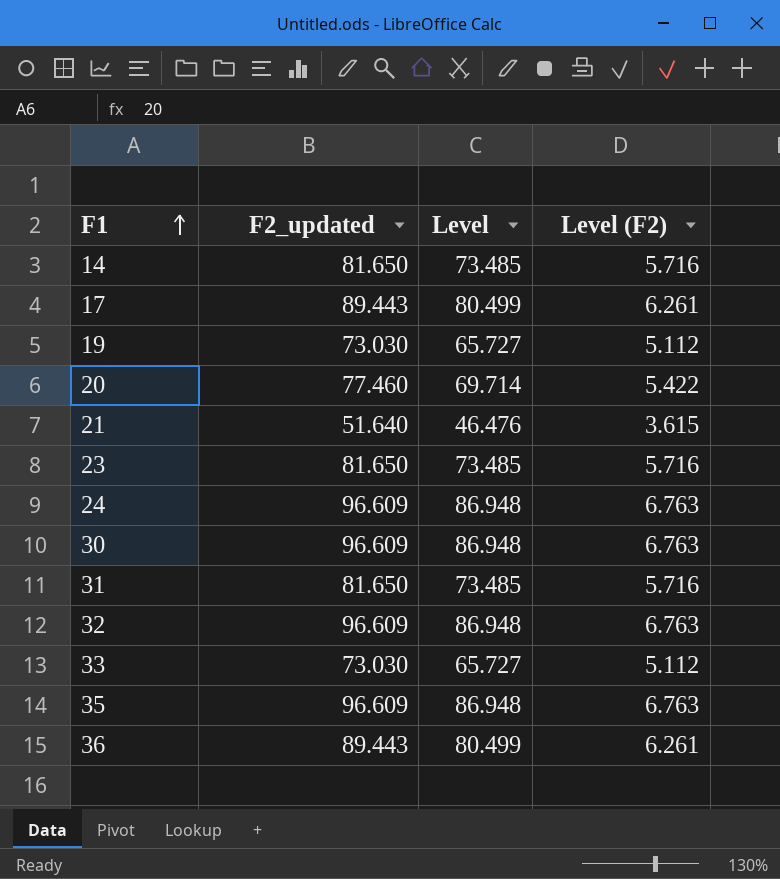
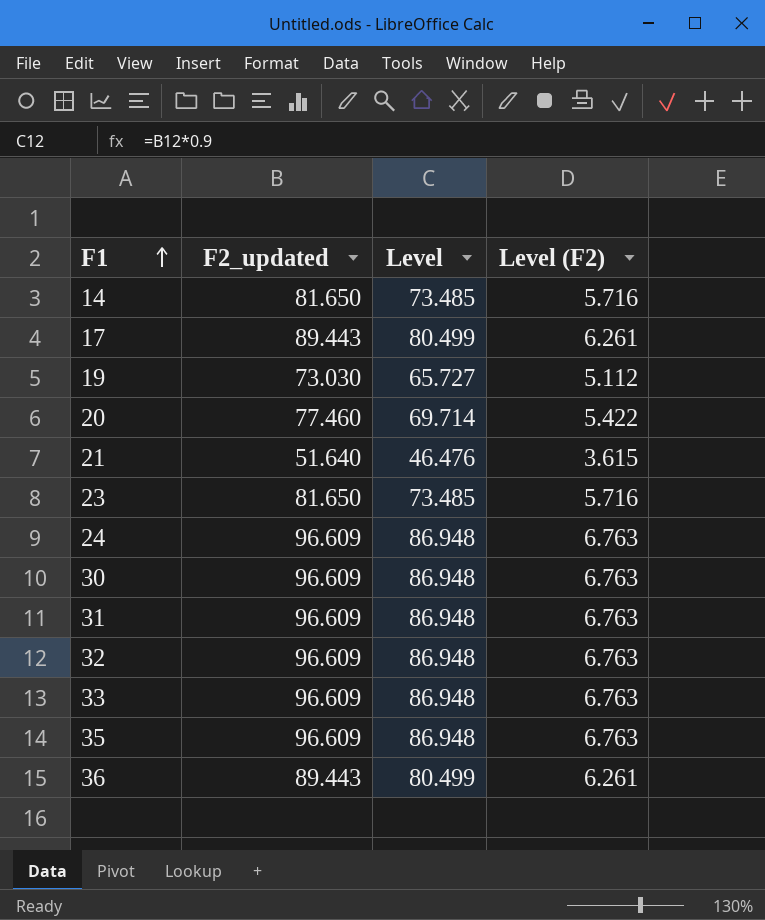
31 | F2_updated: 81.650 -> 96.609
31 | Level: 73.485 -> 86.948
31 | Level (F2): 5.716 -> 6.763
33 | F2_updated: 73.030 -> 96.609
33 | Level: 65.727 -> 86.948
33 | Level (F2): 5.112 -> 6.763

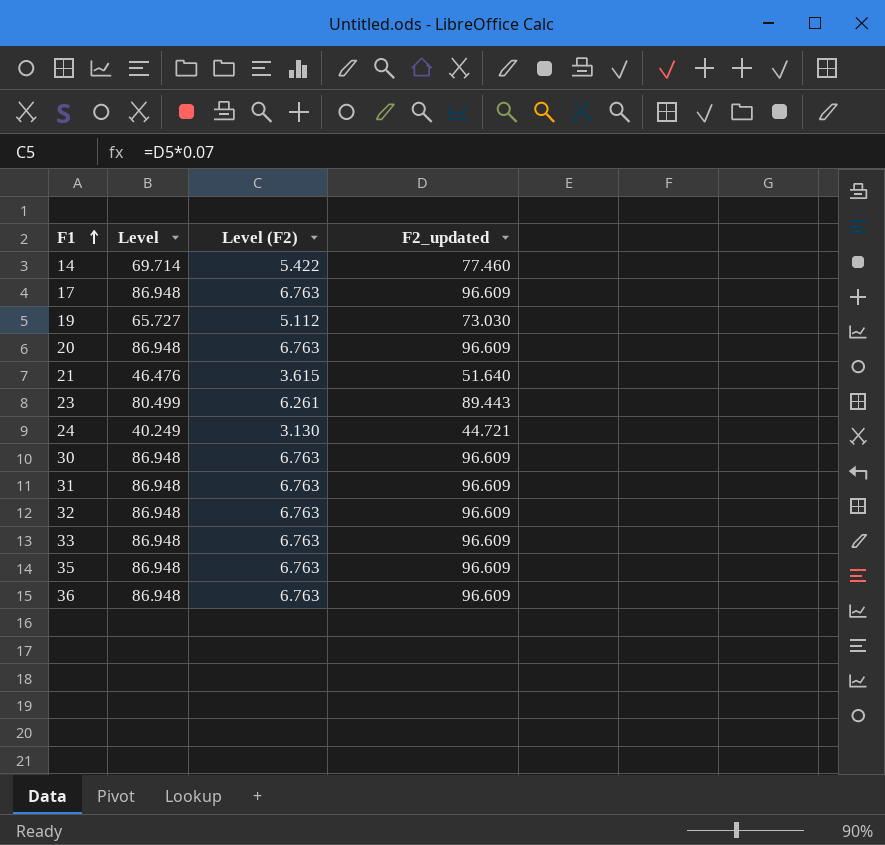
column F2_updated | position: 2 -> 4
14 | Level: 73.485 -> 69.714
14 | Level (F2): 5.716 -> 5.422
14 | F2_updated: 81.650 -> 77.460
17 | Level: 80.499 -> 86.948
17 | Level (F2): 6.261 -> 6.763
17 | F2_updated: 89.443 -> 96.609
20 | Level: 69.714 -> 86.948
20 | Level (F2): 5.422 -> 6.763
20 | F2_updated: 77.460 -> 96.609
23 | Level: 73.485 -> 80.499
23 | Level (F2): 5.716 -> 6.261
23 | F2_updated: 81.650 -> 89.443
24 | Level: 86.948 -> 40.249
24 | Level (F2): 6.763 -> 3.130
24 | F2_updated: 96.609 -> 44.721
36 | Level: 80.499 -> 86.948
36 | Level (F2): 6.261 -> 6.763
36 | F2_updated: 89.443 -> 96.609

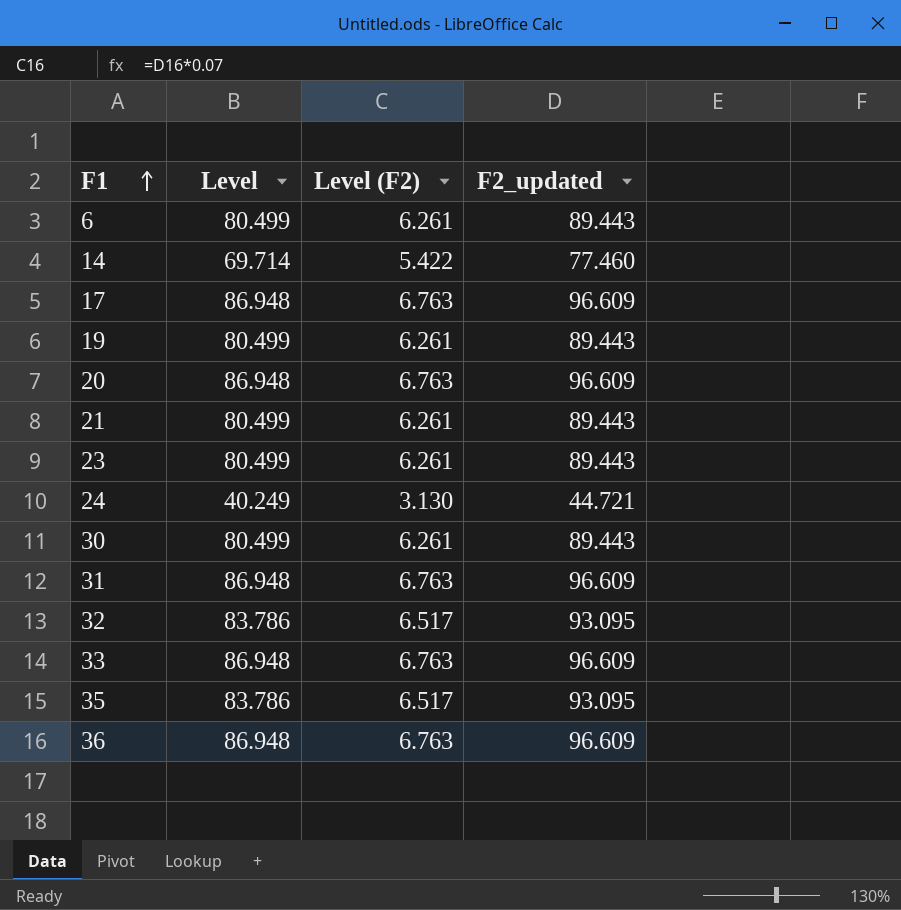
row 6: none -> 80.499 | 6.261 | 89.443
19 | Level: 65.727 -> 80.499
19 | Level (F2): 5.112 -> 6.261
19 | F2_updated: 73.030 -> 89.443
21 | Level: 46.476 -> 80.499
21 | Level (F2): 3.615 -> 6.261
21 | F2_updated: 51.640 -> 89.443
30 | Level: 86.948 -> 80.499
30 | Level (F2): 6.763 -> 6.261
30 | F2_updated: 96.609 -> 89.443
32 | Level: 86.948 -> 83.786
32 | Level (F2): 6.763 -> 6.517
32 | F2_updated: 96.609 -> 93.095
35 | Level: 86.948 -> 83.786
35 | Level (F2): 6.763 -> 6.517
35 | F2_updated: 96.609 -> 93.095

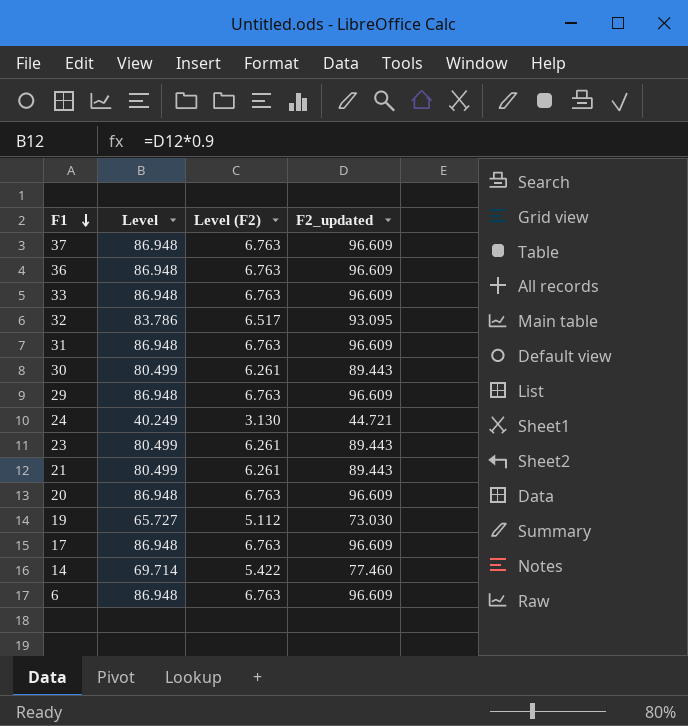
row order: F1 ascending -> F1 descending
row 35: 83.786 | 6.517 | 93.095 -> none
row 37: none -> 86.948 | 6.763 | 96.609
row 29: none -> 86.948 | 6.763 | 96.609
19 | Level: 80.499 -> 65.727
19 | Level (F2): 6.261 -> 5.112
19 | F2_updated: 89.443 -> 73.030
6 | Level: 80.499 -> 86.948
6 | Level (F2): 6.261 -> 6.763
6 | F2_updated: 89.443 -> 96.609

